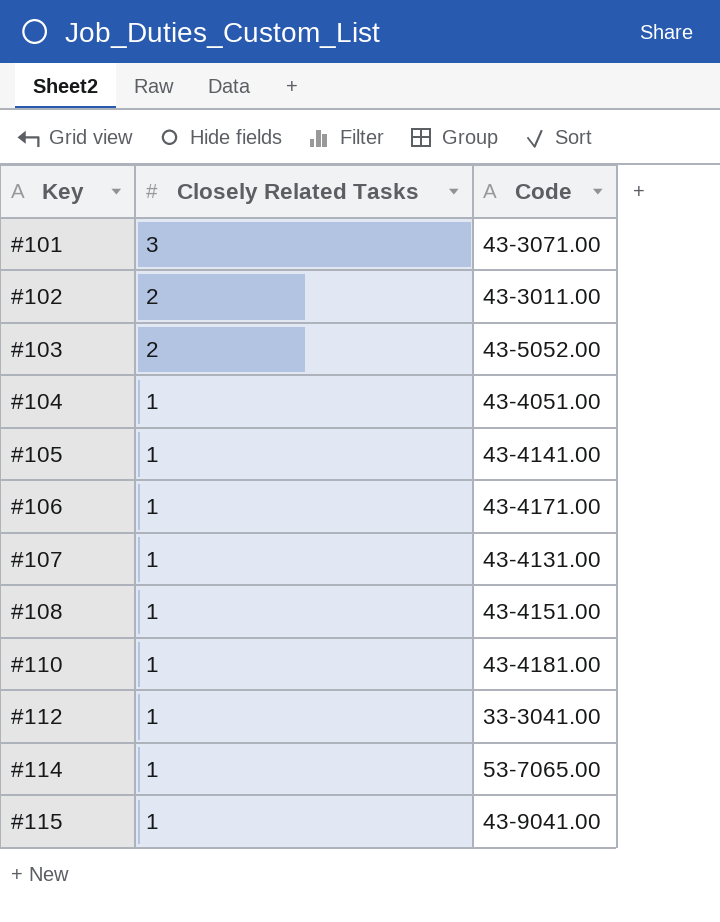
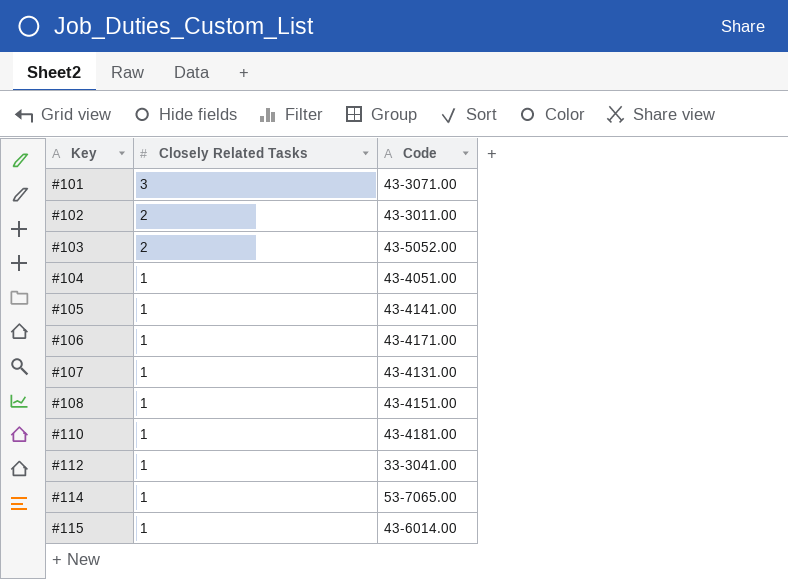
#115 | Code: 43-9041.00 -> 43-6014.00

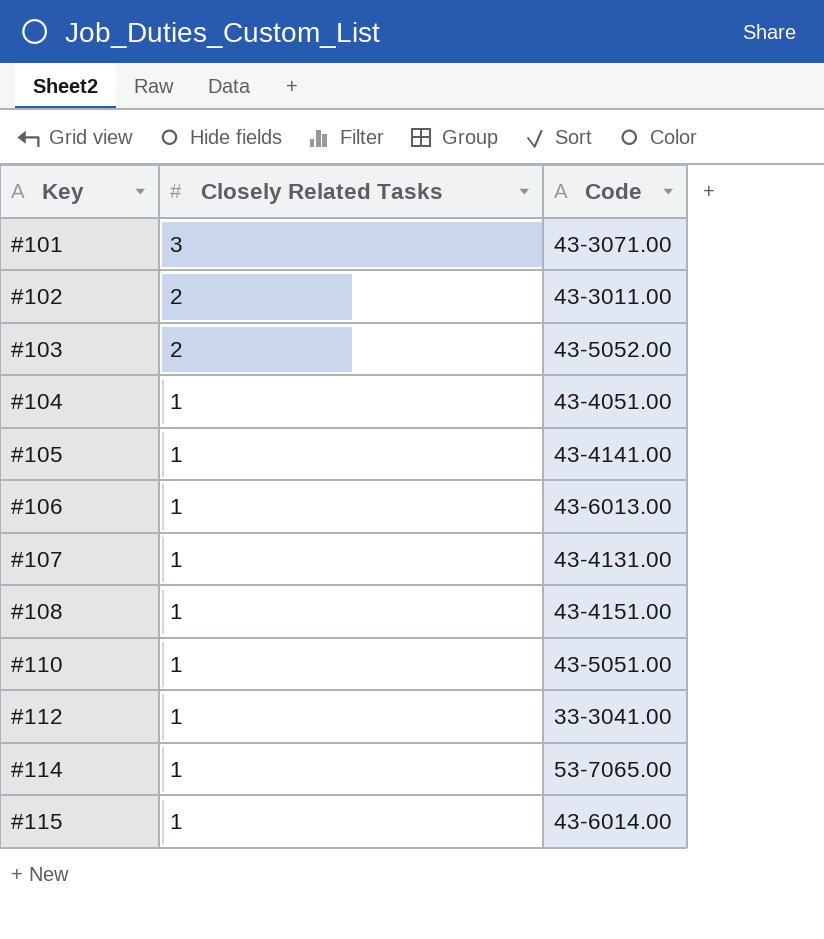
#106 | Code: 43-4171.00 -> 43-6013.00
#110 | Code: 43-4181.00 -> 43-5051.00

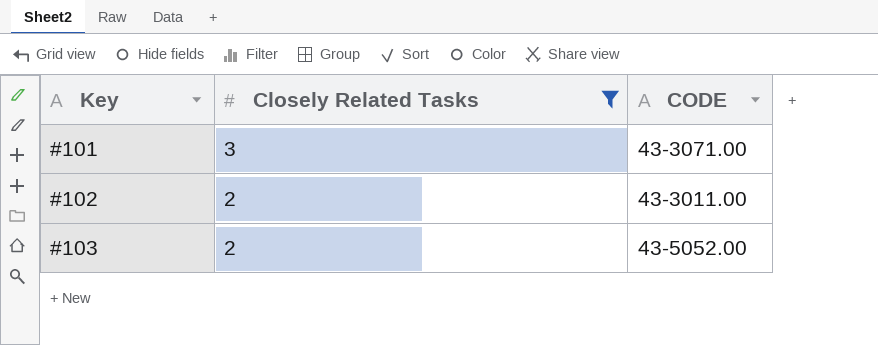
filter: none -> Closely Related Tasks != 1
column name: Code -> CODE

